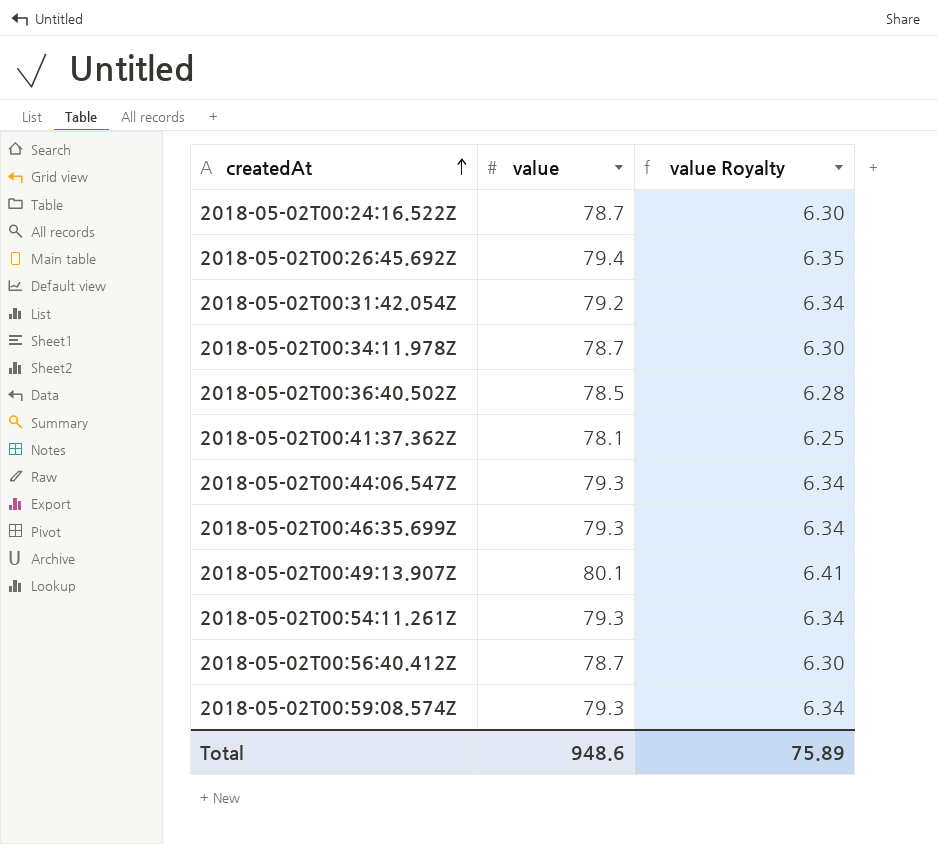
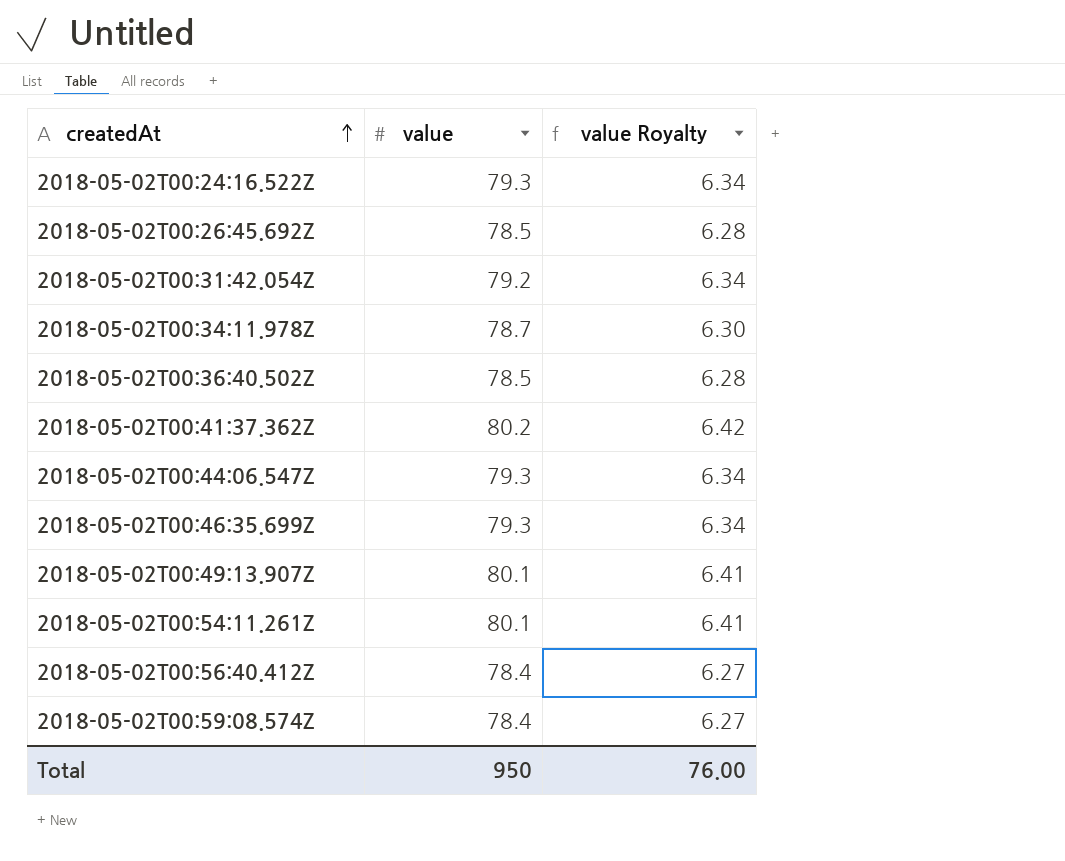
2018-05-02T00:24:16.522Z | value: 78.7 -> 79.3
2018-05-02T00:24:16.522Z | value Royalty: 6.30 -> 6.34
2018-05-02T00:26:45.692Z | value: 79.4 -> 78.5
2018-05-02T00:26:45.692Z | value Royalty: 6.35 -> 6.28
2018-05-02T00:41:37.362Z | value: 78.1 -> 80.2
2018-05-02T00:41:37.362Z | value Royalty: 6.25 -> 6.42
2018-05-02T00:54:11.261Z | value: 79.3 -> 80.1
2018-05-02T00:54:11.261Z | value Royalty: 6.34 -> 6.41
2018-05-02T00:56:40.412Z | value: 78.7 -> 78.4
2018-05-02T00:56:40.412Z | value Royalty: 6.30 -> 6.27
2018-05-02T00:59:08.574Z | value: 79.3 -> 78.4
2018-05-02T00:59:08.574Z | value Royalty: 6.34 -> 6.27
Total | value: 948.6 -> 950
Total | value Royalty: 75.89 -> 76.00

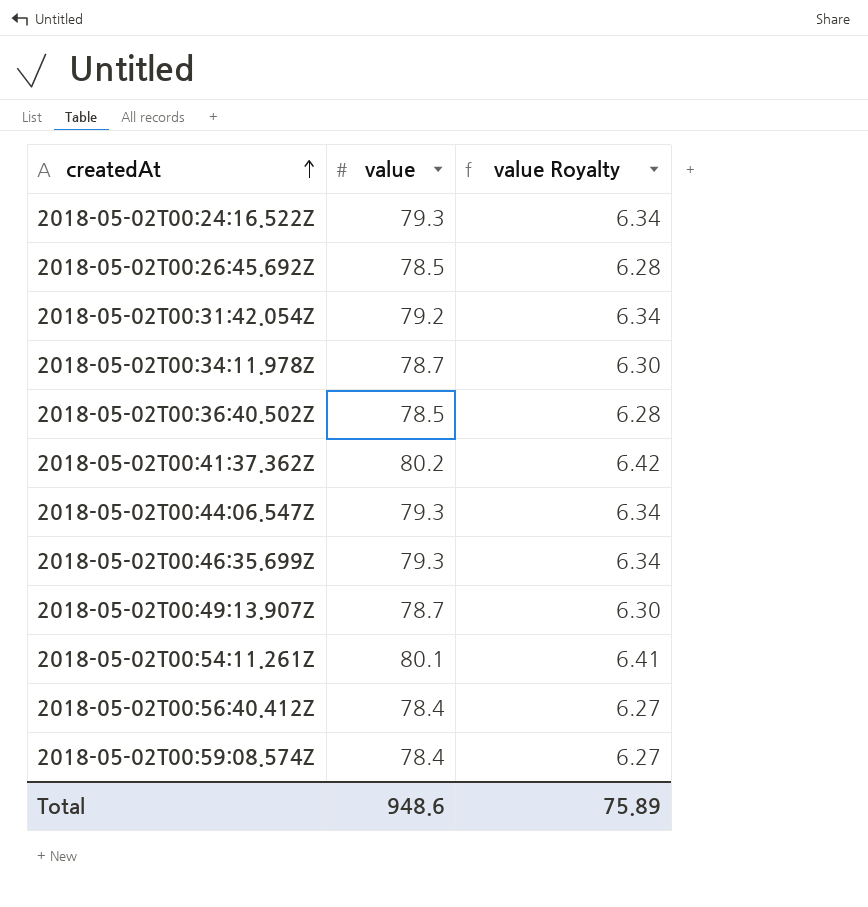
2018-05-02T00:49:13.907Z | value: 80.1 -> 78.7
2018-05-02T00:49:13.907Z | value Royalty: 6.41 -> 6.30
Total | value: 950 -> 948.6
Total | value Royalty: 76.00 -> 75.89

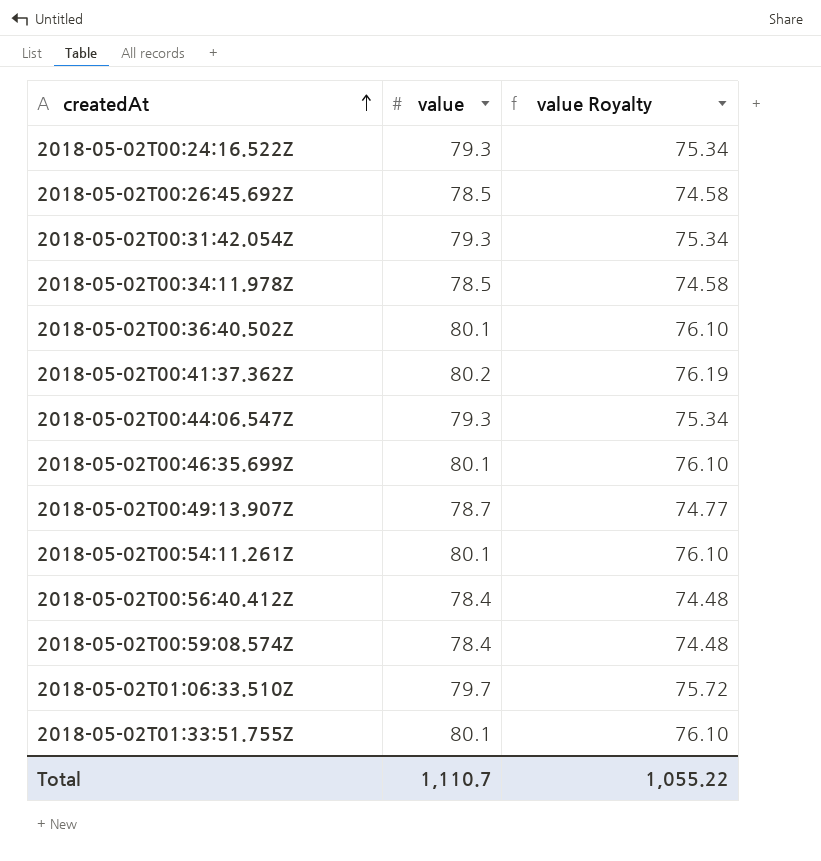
column value Royalty | formula: [value] * 0.08 -> [value] * 0.95
2018-05-02T00:31:42.054Z | value: 79.2 -> 79.3
2018-05-02T00:34:11.978Z | value: 78.7 -> 78.5
2018-05-02T00:36:40.502Z | value: 78.5 -> 80.1
2018-05-02T00:46:35.699Z | value: 79.3 -> 80.1
row 2018-05-02T01:06:33.510Z: none -> 79.7 | 75.72
row 2018-05-02T01:33:51.755Z: none -> 80.1 | 76.10
Total | value: 948.6 -> 1,110.7
Total | value Royalty: 75.89 -> 1,055.22

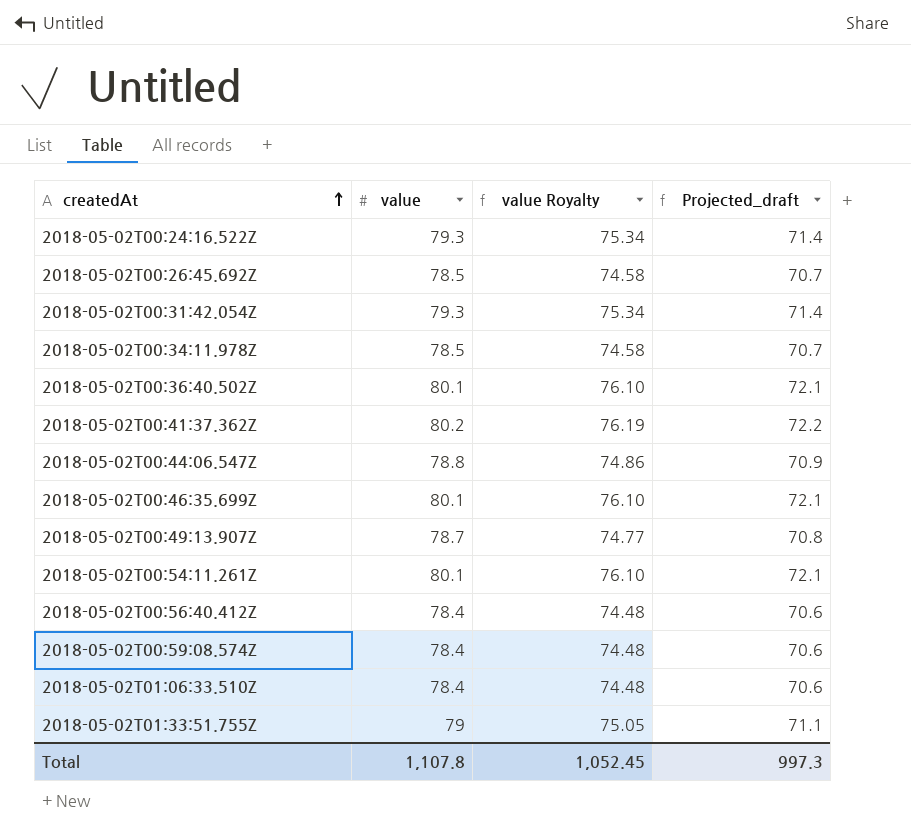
column Projected_draft | formula: none -> [value] * 0.9
2018-05-02T00:44:06.547Z | value: 79.3 -> 78.8
2018-05-02T00:44:06.547Z | value Royalty: 75.34 -> 74.86
2018-05-02T01:06:33.510Z | value: 79.7 -> 78.4
2018-05-02T01:06:33.510Z | value Royalty: 75.72 -> 74.48
2018-05-02T01:33:51.755Z | value: 80.1 -> 79
2018-05-02T01:33:51.755Z | value Royalty: 76.10 -> 75.05
Total | value: 1,110.7 -> 1,107.8
Total | value Royalty: 1,055.22 -> 1,052.45

